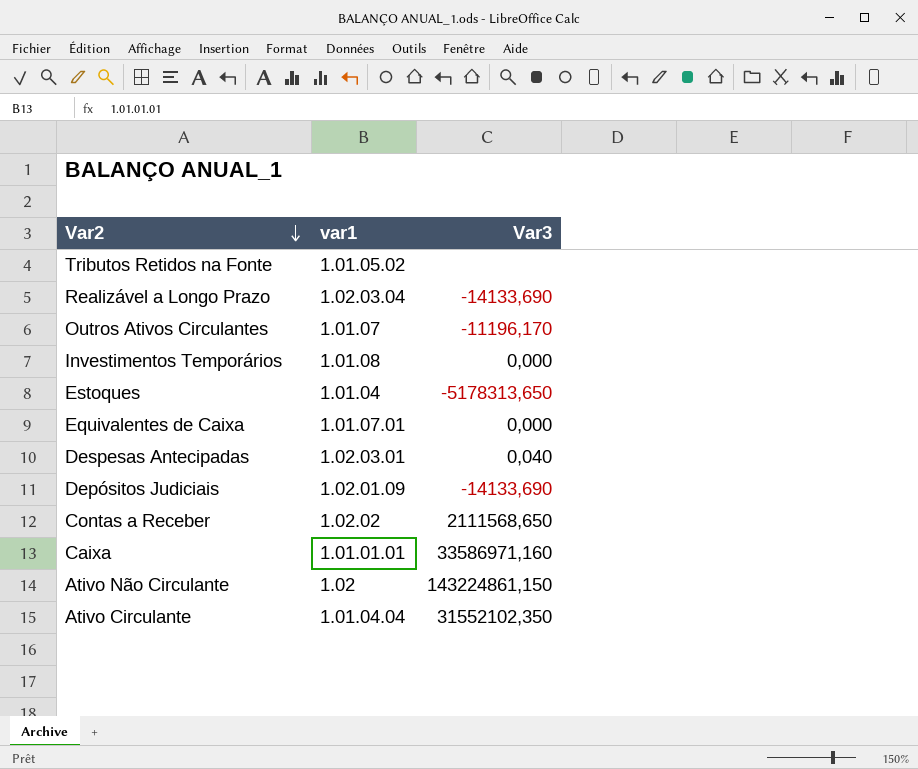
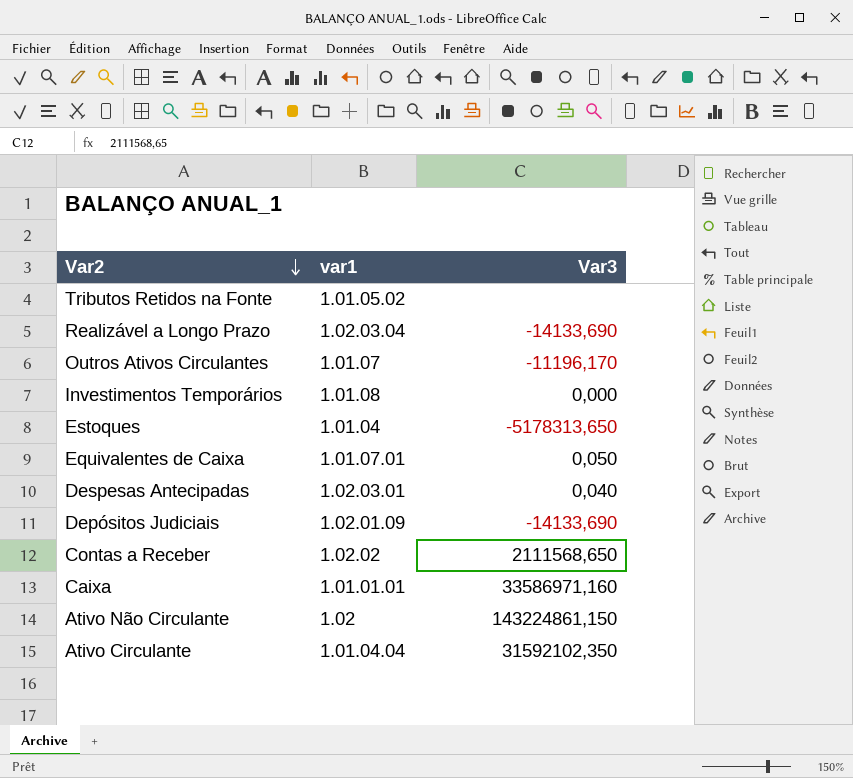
Equivalentes de Caixa | Var3: 0,000 -> 0,050
Ativo Circulante | Var3: 31552102,350 -> 31592102,350

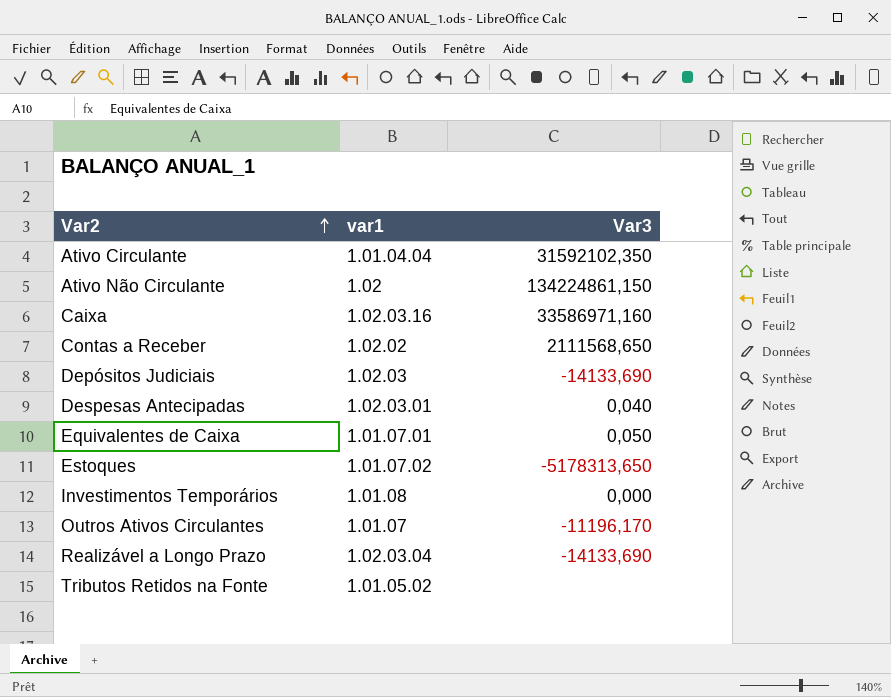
row order: Var2 descending -> Var2 ascending
Ativo Não Circulante | Var3: 143224861,150 -> 134224861,150
Caixa | var1: 1.01.01.01 -> 1.02.03.16
Depósitos Judiciais | var1: 1.02.01.09 -> 1.02.03
Estoques | var1: 1.01.04 -> 1.01.07.02

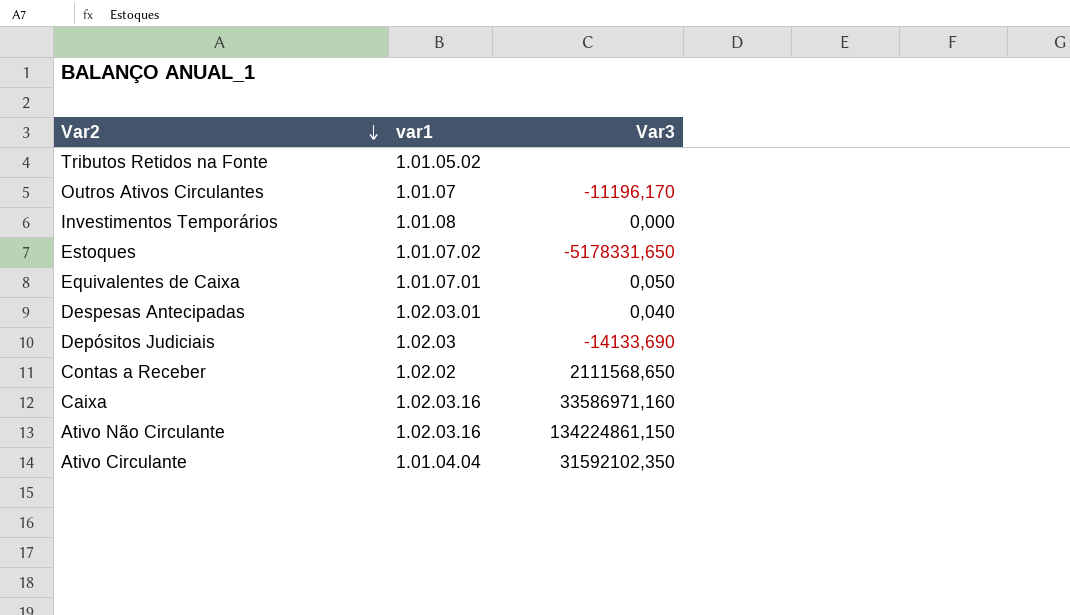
row order: Var2 ascending -> Var2 descending
row Realizável a Longo Prazo: 1.02.03.04 | -14133,690 -> none
Estoques | Var3: -5178313,650 -> -5178331,650
Ativo Não Circulante | var1: 1.02 -> 1.02.03.16

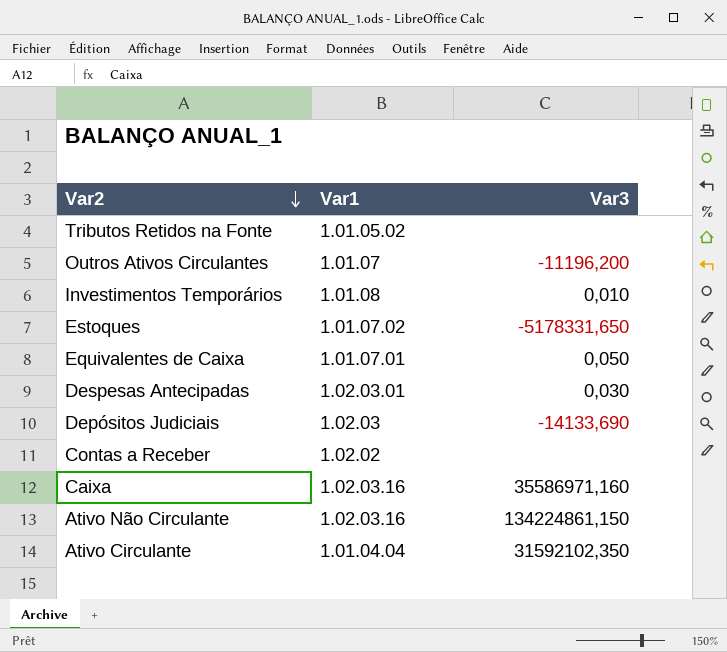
column name: var1 -> Var1
Outros Ativos Circulantes | Var3: -11196,170 -> -11196,200
Investimentos Temporários | Var3: 0,000 -> 0,010
Despesas Antecipadas | Var3: 0,040 -> 0,030
Contas a Receber | Var3: 2111568,650 -> none
Caixa | Var3: 33586971,160 -> 35586971,160

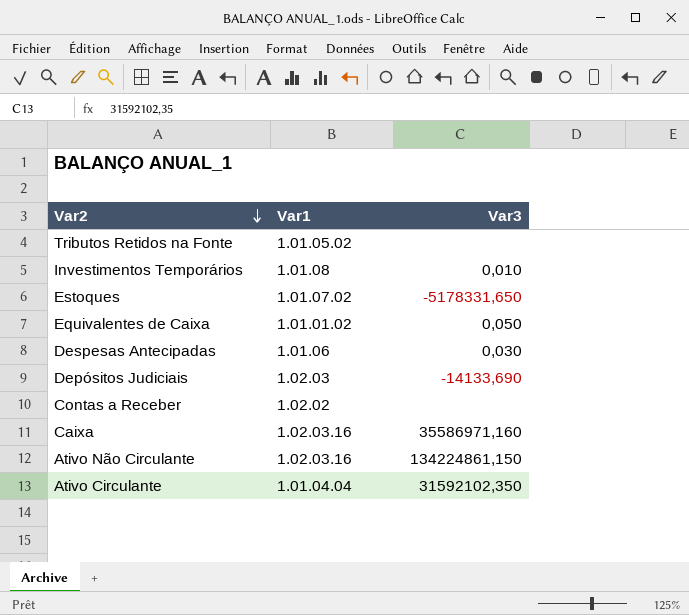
row Outros Ativos Circulantes: 1.01.07 | -11196,200 -> none
Equivalentes de Caixa | Var1: 1.01.07.01 -> 1.01.01.02
Despesas Antecipadas | Var1: 1.02.03.01 -> 1.01.06

